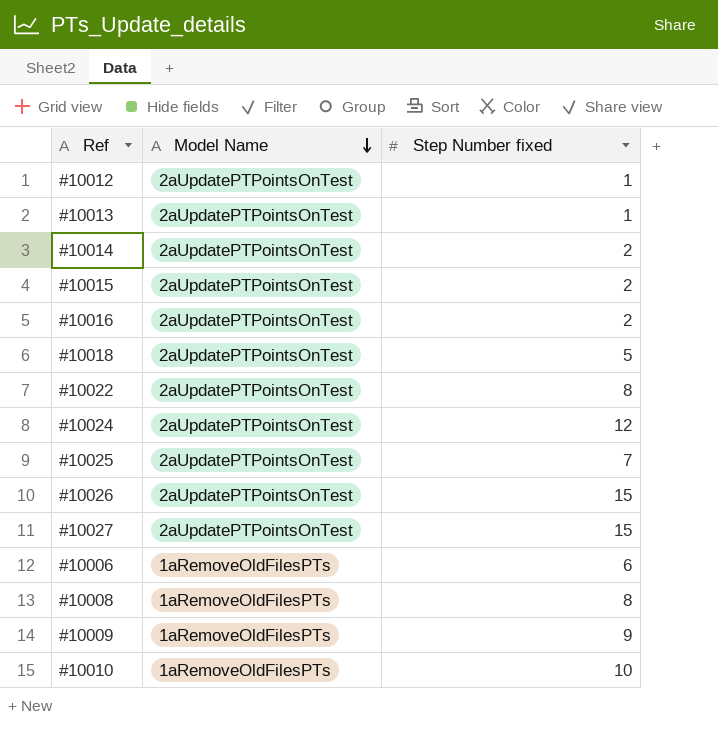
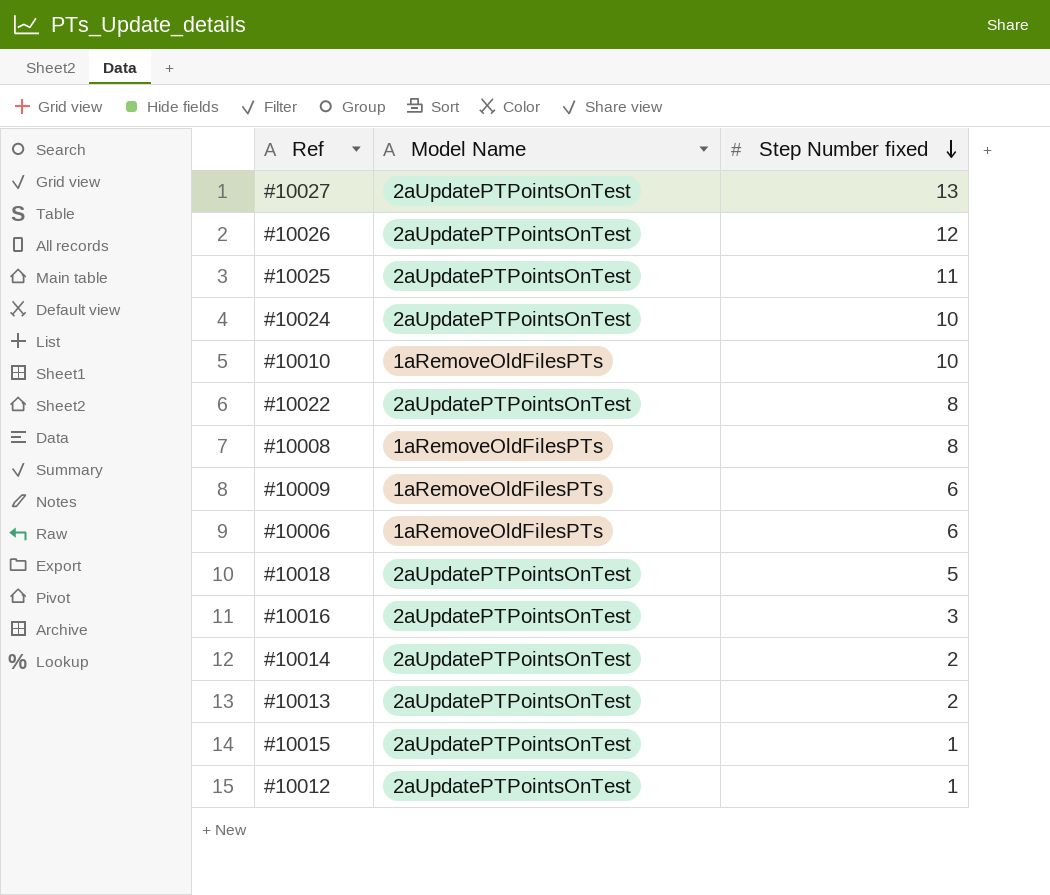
row order: Model Name descending -> Step Number fixed descending
#10027 | Step Number fixed: 15 -> 13
#10026 | Step Number fixed: 15 -> 12
#10025 | Step Number fixed: 7 -> 11
#10024 | Step Number fixed: 12 -> 10
#10009 | Step Number fixed: 9 -> 6
#10016 | Step Number fixed: 2 -> 3
#10013 | Step Number fixed: 1 -> 2
#10015 | Step Number fixed: 2 -> 1

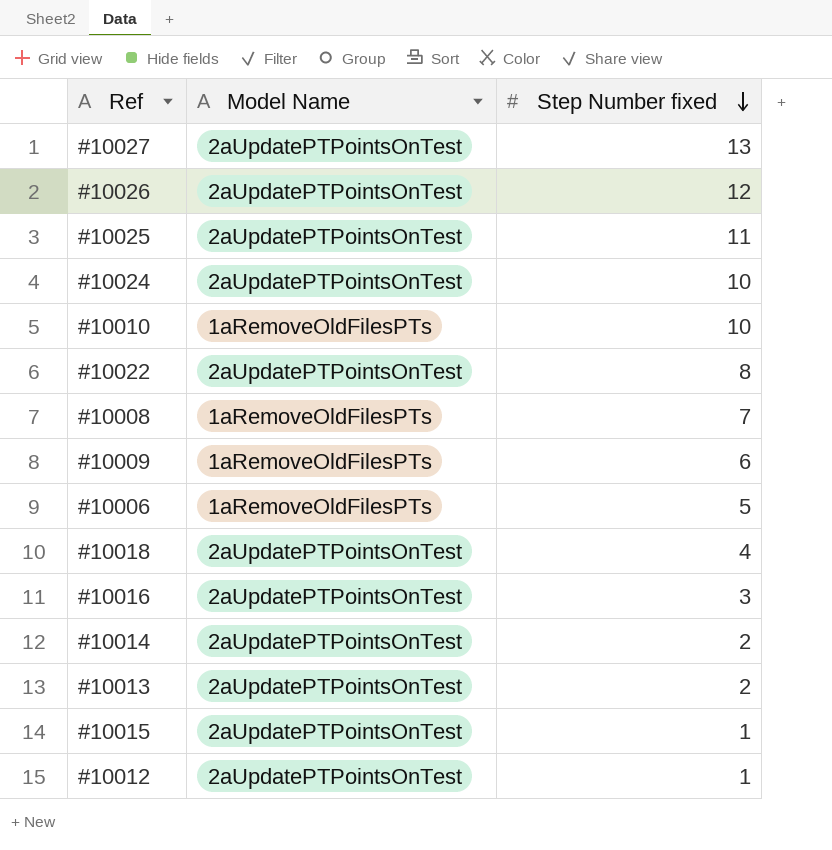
#10008 | Step Number fixed: 8 -> 7
#10006 | Step Number fixed: 6 -> 5
#10018 | Step Number fixed: 5 -> 4

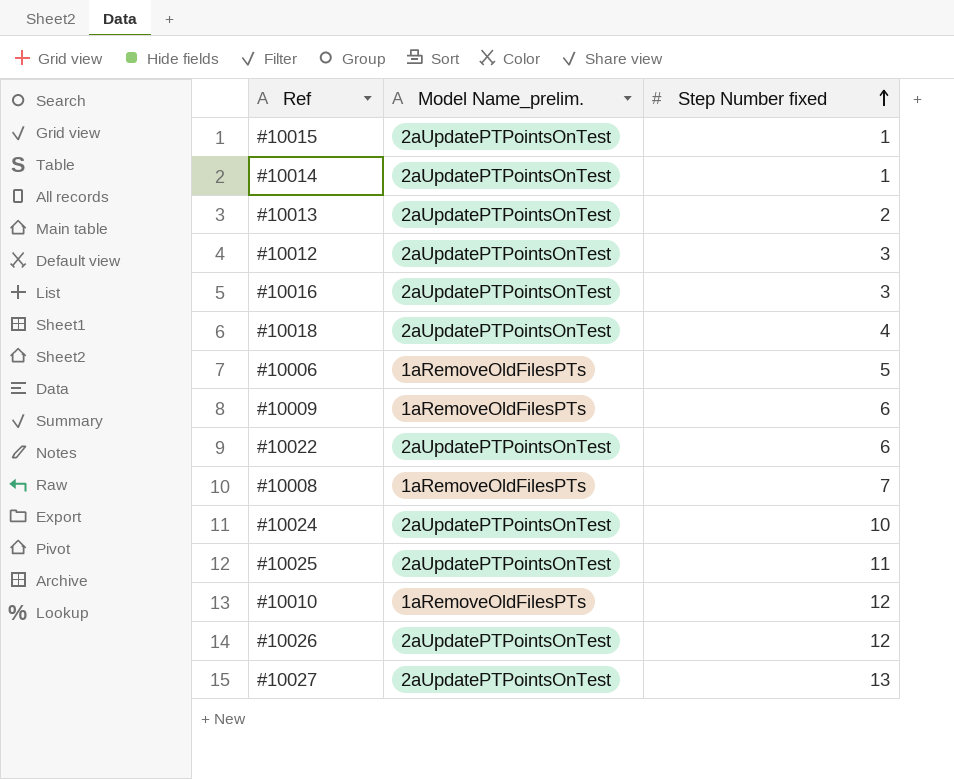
row order: Step Number fixed descending -> Step Number fixed ascending
column name: Model Name -> Model Name_prelim.
#10014 | Step Number fixed: 2 -> 1
#10012 | Step Number fixed: 1 -> 3
#10022 | Step Number fixed: 8 -> 6
#10010 | Step Number fixed: 10 -> 12

